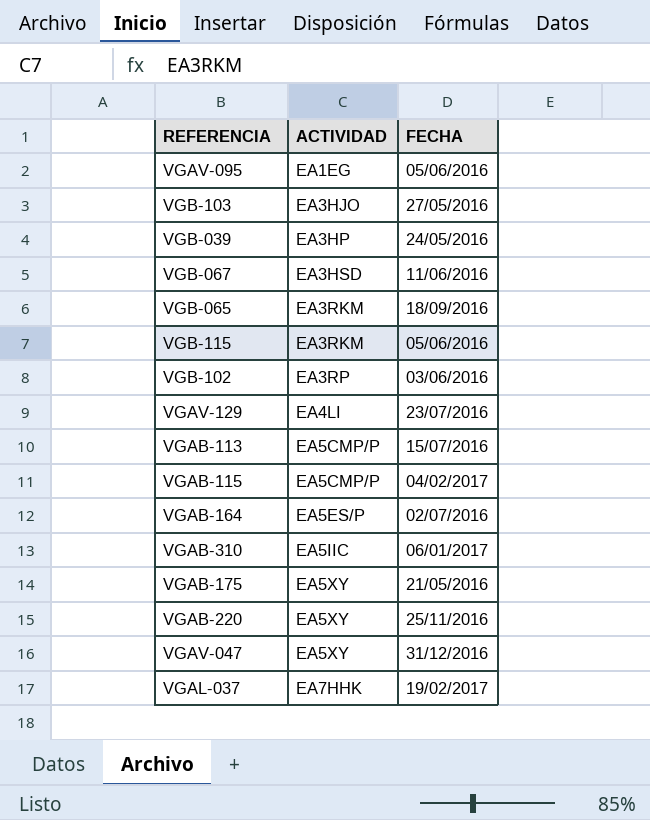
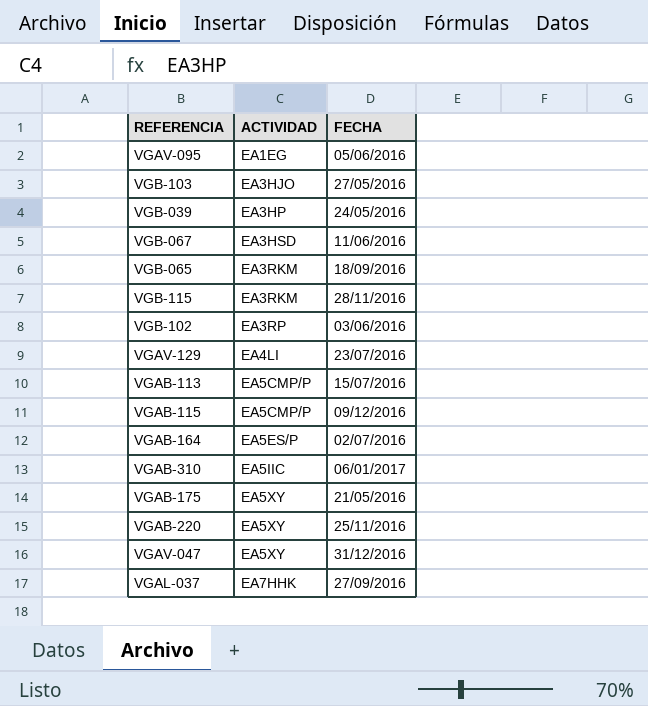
VGB-115 | FECHA: 05/06/2016 -> 28/11/2016
VGAB-115 | FECHA: 04/02/2017 -> 09/12/2016
VGAL-037 | FECHA: 19/02/2017 -> 27/09/2016

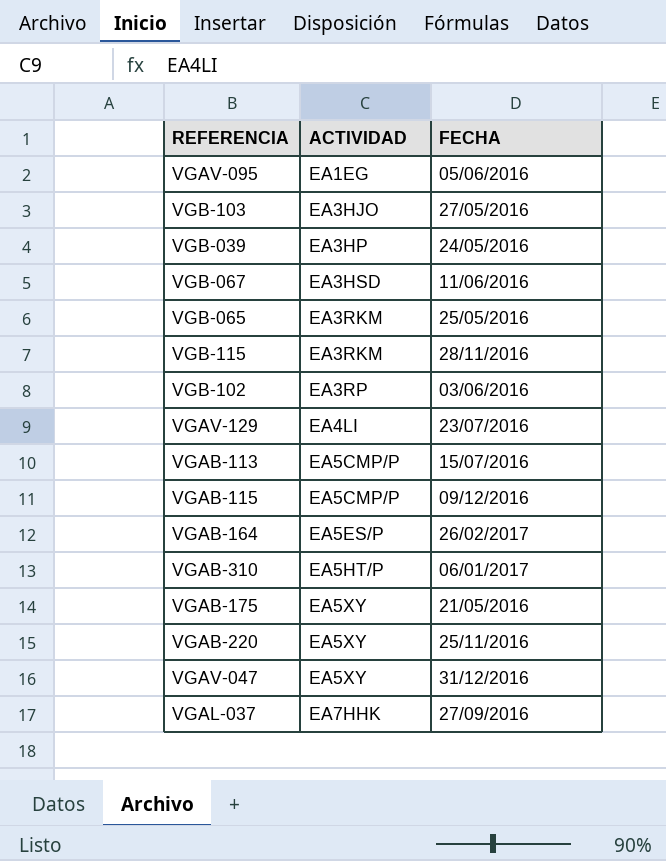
VGB-065 | FECHA: 18/09/2016 -> 25/05/2016
VGAB-164 | FECHA: 02/07/2016 -> 26/02/2017
VGAB-310 | ACTIVIDAD: EA5IIC -> EA5HT/P

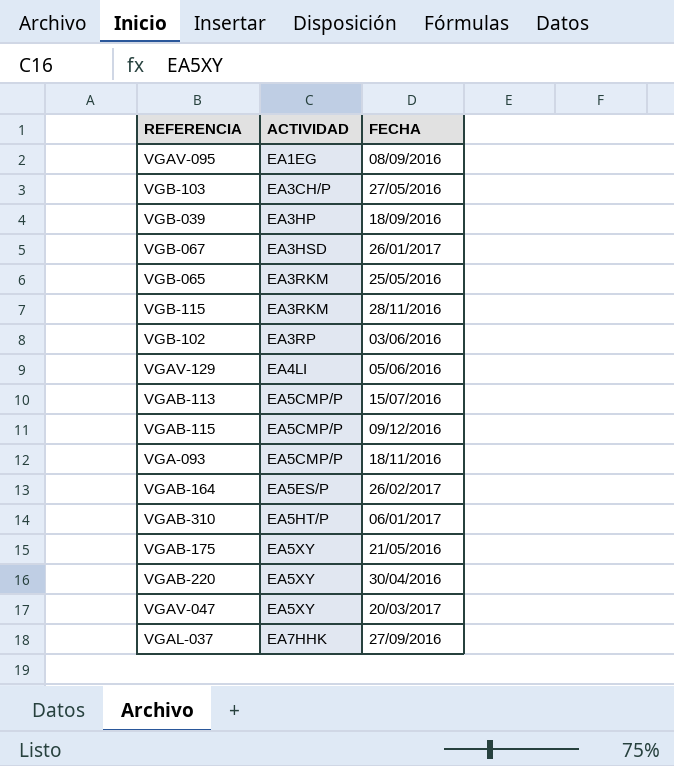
VGAV-095 | FECHA: 05/06/2016 -> 08/09/2016
VGB-103 | ACTIVIDAD: EA3HJO -> EA3CH/P
VGB-039 | FECHA: 24/05/2016 -> 18/09/2016
VGB-067 | FECHA: 11/06/2016 -> 26/01/2017
VGAV-129 | FECHA: 23/07/2016 -> 05/06/2016
row VGA-093: none -> EA5CMP/P | 18/11/2016
VGAB-220 | FECHA: 25/11/2016 -> 30/04/2016
VGAV-047 | FECHA: 31/12/2016 -> 20/03/2017

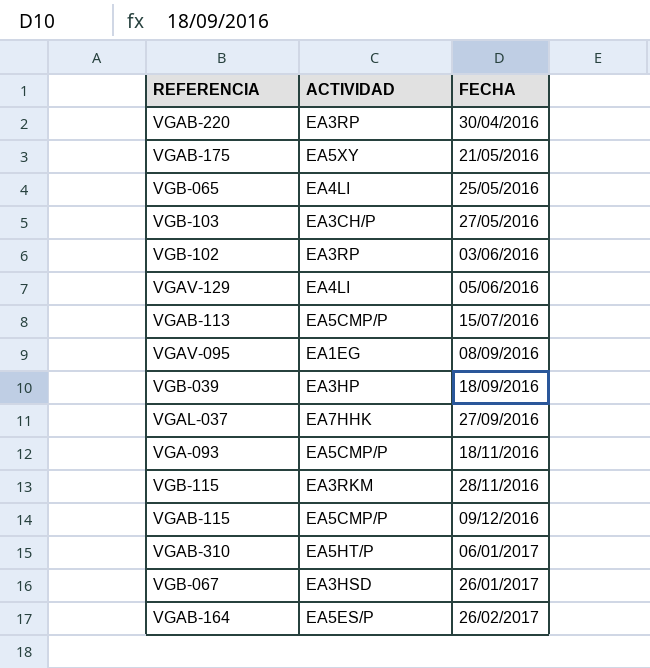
row order: ACTIVIDAD ascending -> FECHA ascending
row VGAV-047: EA5XY | 20/03/2017 -> none
VGAB-220 | ACTIVIDAD: EA5XY -> EA3RP
VGB-065 | ACTIVIDAD: EA3RKM -> EA4LI

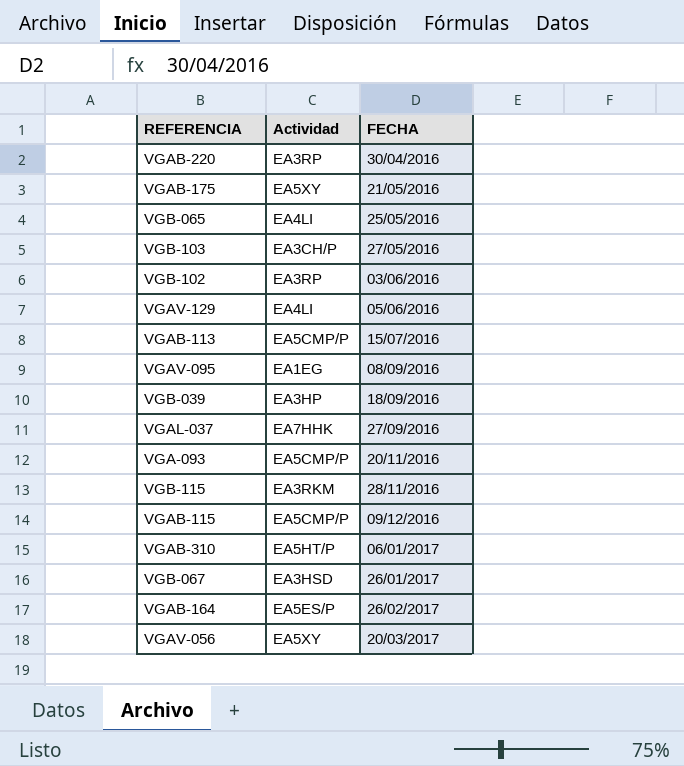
column name: ACTIVIDAD -> Actividad
VGA-093 | FECHA: 18/11/2016 -> 20/11/2016
row VGAV-056: none -> EA5XY | 20/03/2017

